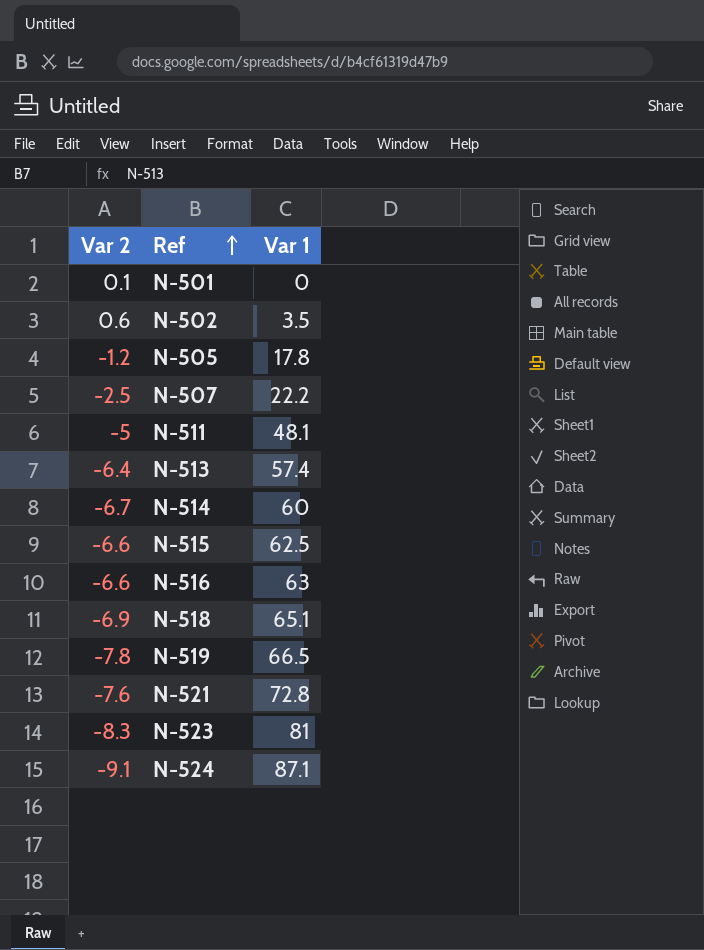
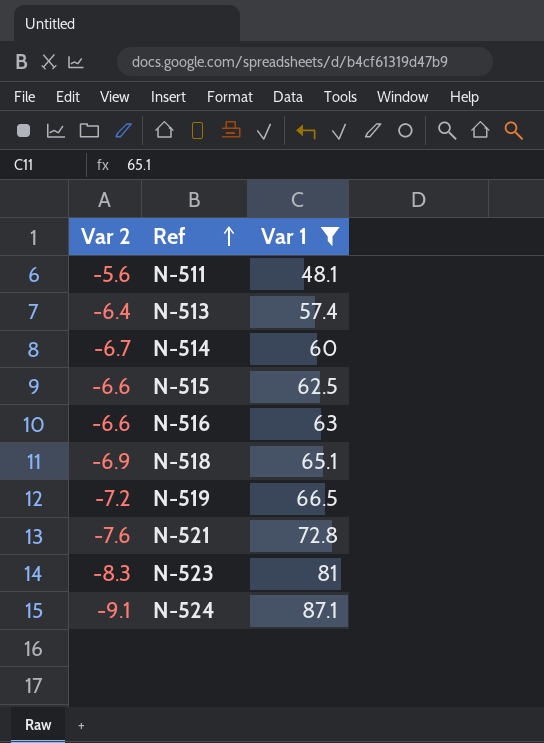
filter: none -> Var 1 >= 48.1
N-511 | Var 2: -5 -> -5.6
N-519 | Var 2: -7.8 -> -7.2

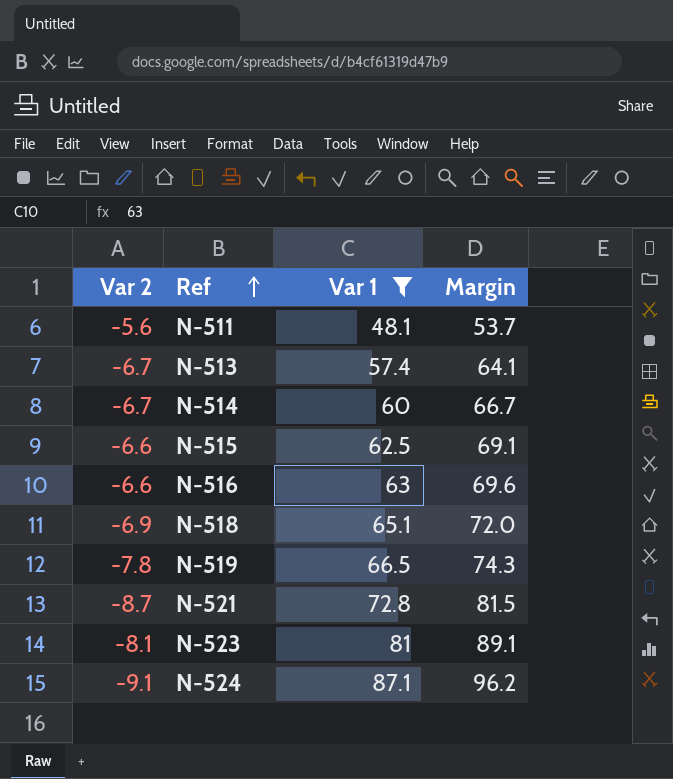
column Margin | formula: none -> [Var 1] - [Var 2]
N-513 | Var 2: -6.4 -> -6.7
N-519 | Var 2: -7.2 -> -7.8
N-521 | Var 2: -7.6 -> -8.7
N-523 | Var 2: -8.3 -> -8.1

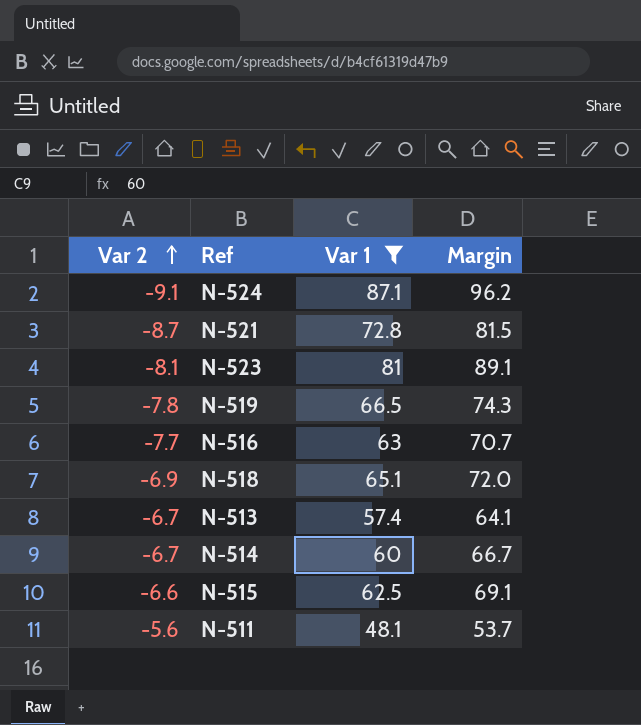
row order: Ref ascending -> Var 2 ascending
N-516 | Var 2: -6.6 -> -7.7
N-516 | Margin: 69.6 -> 70.7

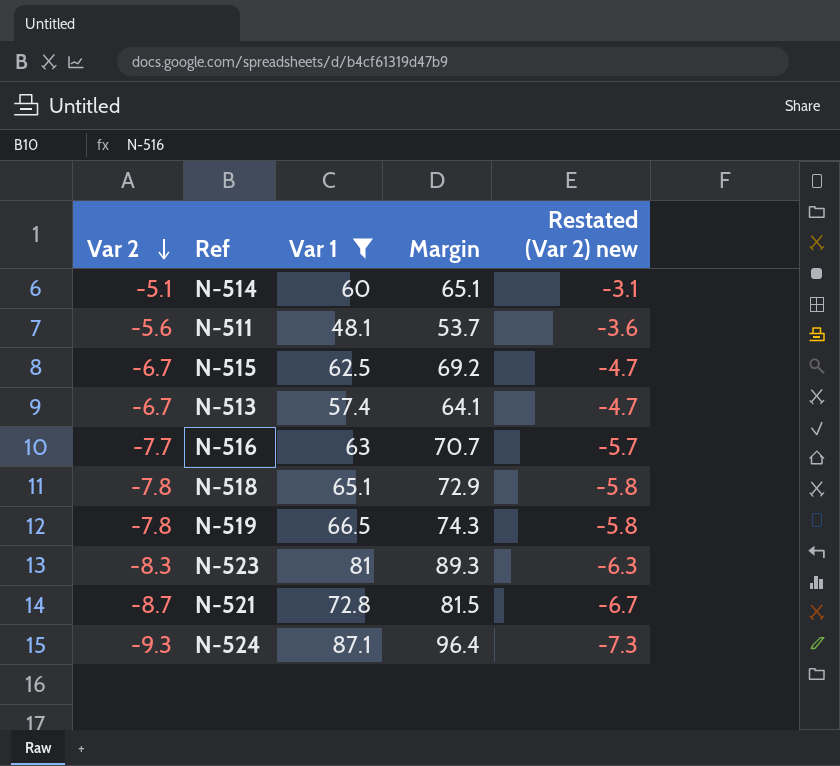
row order: Var 2 ascending -> Var 2 descending
column Restated (Var 2) new | formula: none -> [Var 2] + 2
N-514 | Var 2: -6.7 -> -5.1
N-514 | Margin: 66.7 -> 65.1
N-515 | Var 2: -6.6 -> -6.7
N-515 | Margin: 69.1 -> 69.2
N-518 | Var 2: -6.9 -> -7.8
N-518 | Margin: 72.0 -> 72.9
N-523 | Var 2: -8.1 -> -8.3
N-523 | Margin: 89.1 -> 89.3
N-524 | Var 2: -9.1 -> -9.3
N-524 | Margin: 96.2 -> 96.4

